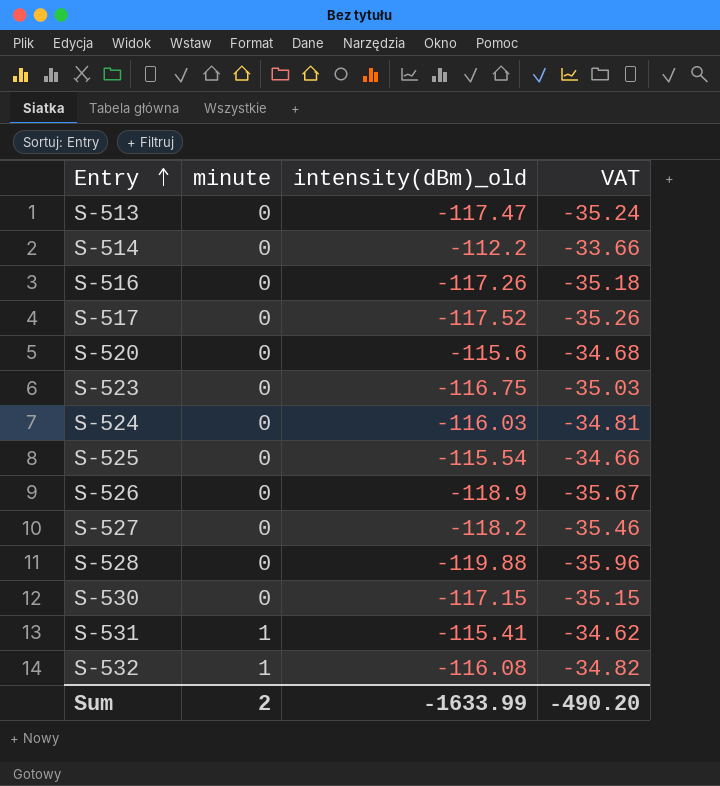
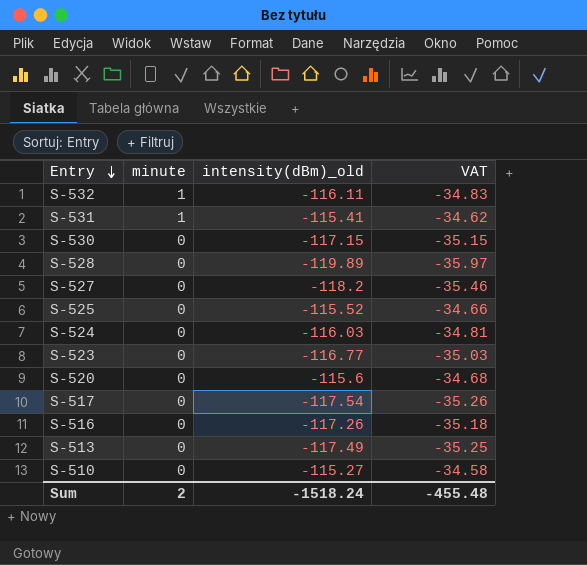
row order: Entry ascending -> Entry descending
row S-514: 0 | -112.2 | -33.66 -> none
row S-526: 0 | -118.9 | -35.67 -> none
S-532 | intensity(dBm)_old: -116.08 -> -116.11
S-532 | VAT: -34.82 -> -34.83
S-528 | intensity(dBm)_old: -119.88 -> -119.89
S-528 | VAT: -35.96 -> -35.97
S-525 | intensity(dBm)_old: -115.54 -> -115.52
S-523 | intensity(dBm)_old: -116.75 -> -116.77
S-517 | intensity(dBm)_old: -117.52 -> -117.54
S-513 | intensity(dBm)_old: -117.47 -> -117.49
S-513 | VAT: -35.24 -> -35.25
row S-510: none -> 0 | -115.27 | -34.58
Sum | intensity(dBm)_old: -1633.99 -> -1518.24
Sum | VAT: -490.20 -> -455.48

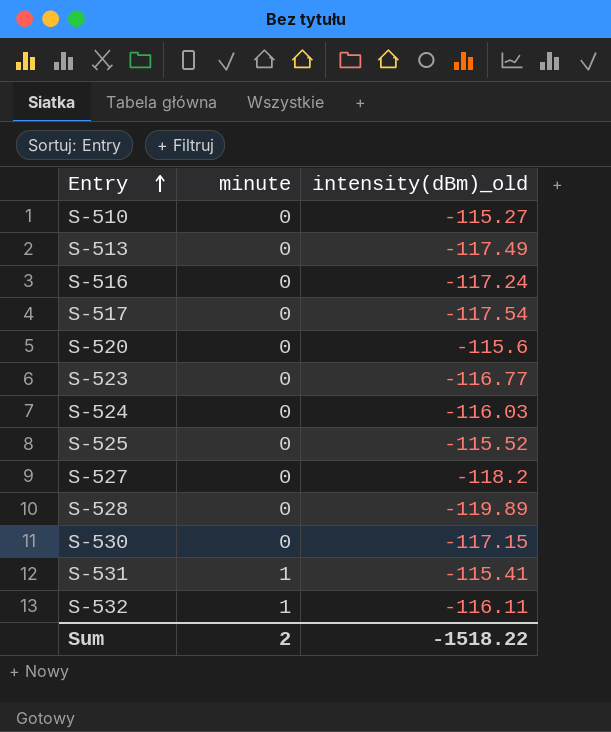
row order: Entry descending -> Entry ascending
column VAT | formula: [intensity(dBm)_old] * 0.3 -> none
S-516 | intensity(dBm)_old: -117.26 -> -117.24
Sum | intensity(dBm)_old: -1518.24 -> -1518.22

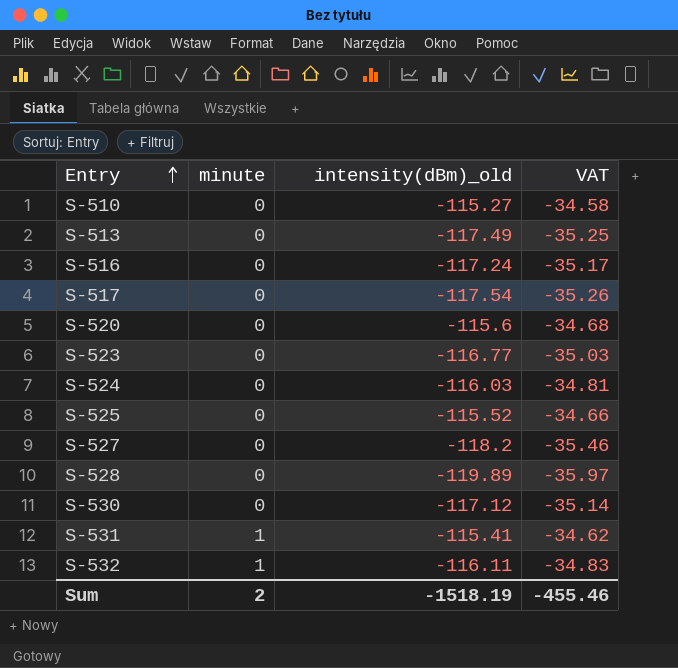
column VAT | formula: none -> [intensity(dBm)_old] * 0.3
S-530 | intensity(dBm)_old: -117.15 -> -117.12
Sum | intensity(dBm)_old: -1518.22 -> -1518.19

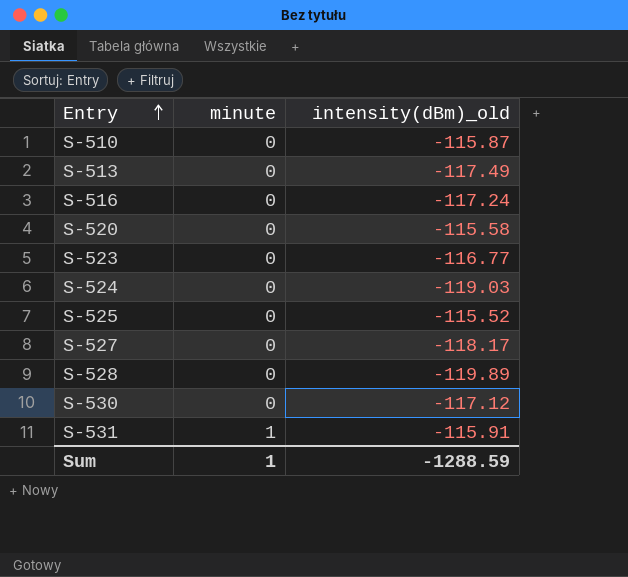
column VAT | formula: [intensity(dBm)_old] * 0.3 -> none
row S-517: 0 | -117.54 | -35.26 -> none
row S-532: 1 | -116.11 | -34.83 -> none
S-510 | intensity(dBm)_old: -115.27 -> -115.87
S-520 | intensity(dBm)_old: -115.6 -> -115.58
S-524 | intensity(dBm)_old: -116.03 -> -119.03
S-527 | intensity(dBm)_old: -118.2 -> -118.17
S-531 | intensity(dBm)_old: -115.41 -> -115.91
Sum | minute: 2 -> 1
Sum | intensity(dBm)_old: -1518.19 -> -1288.59

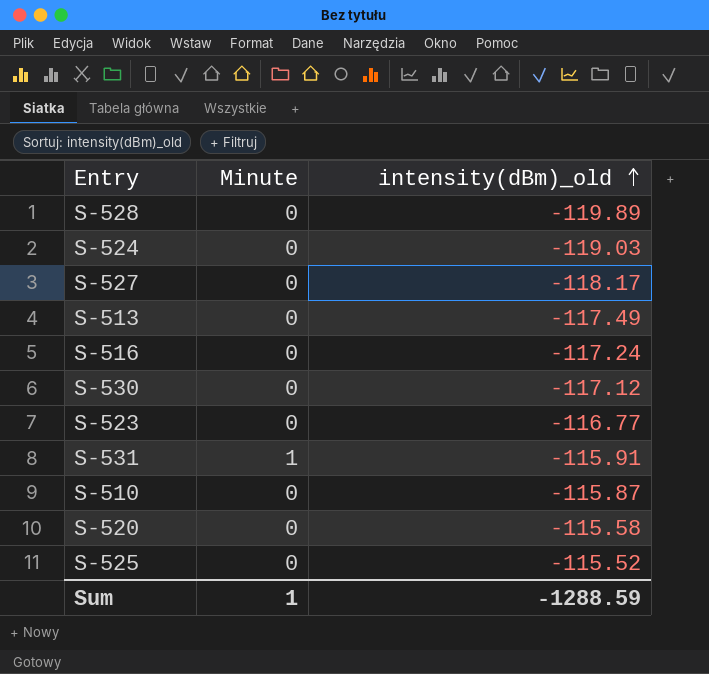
row order: Entry ascending -> intensity(dBm)_old ascending
column name: minute -> Minute

